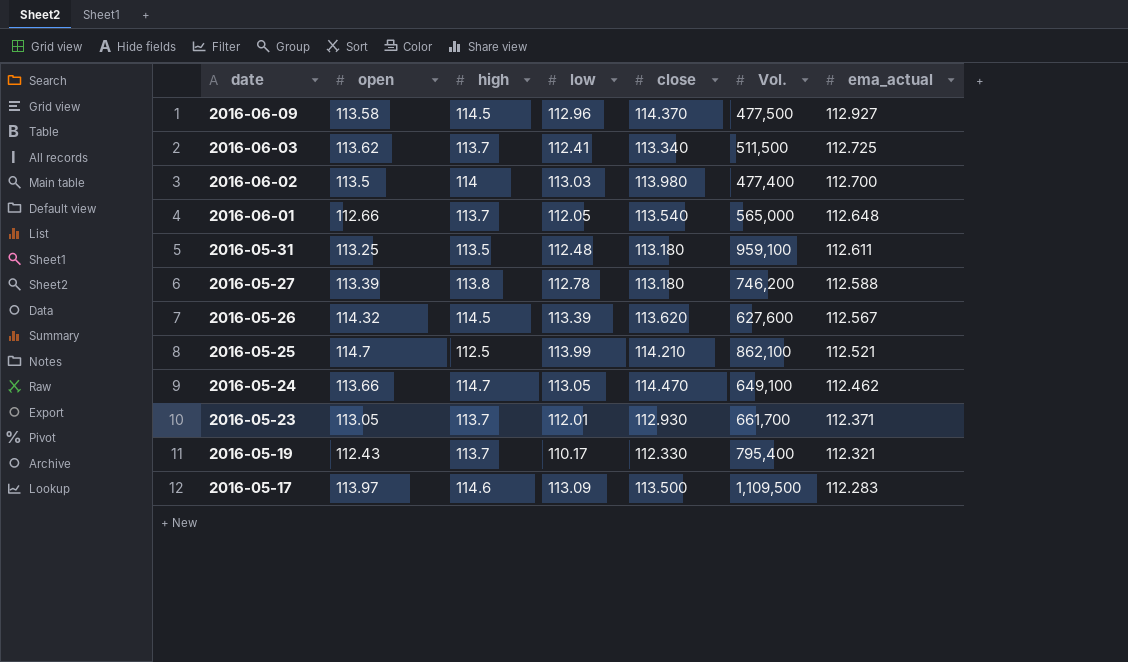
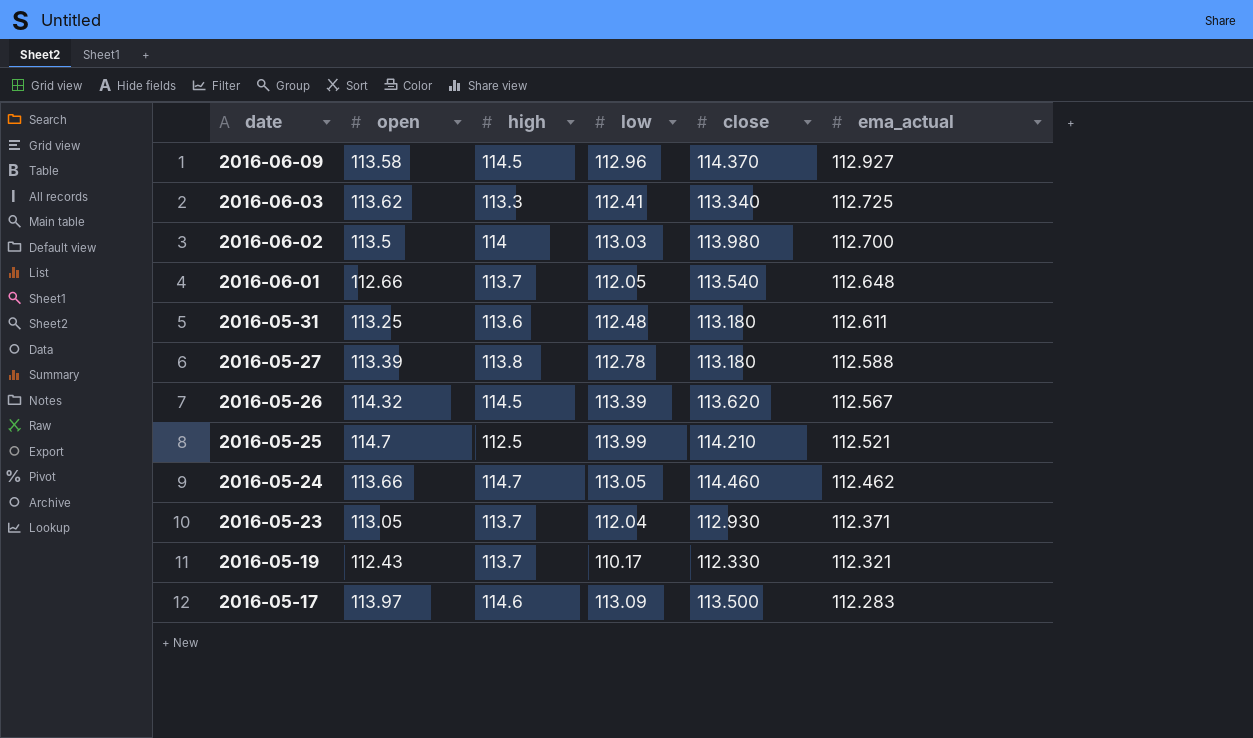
column Vol. | position: 6 -> none
2016-06-03 | high: 113.7 -> 113.3
2016-05-31 | high: 113.5 -> 113.6
2016-05-24 | close: 114.470 -> 114.460
2016-05-23 | low: 112.01 -> 112.04

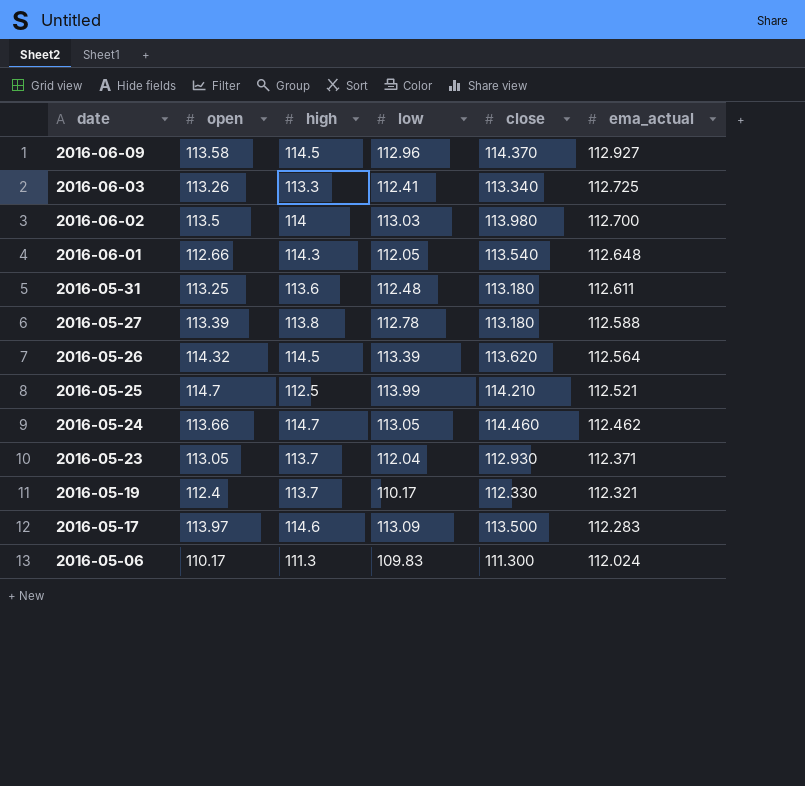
2016-06-03 | open: 113.62 -> 113.26
2016-06-01 | high: 113.7 -> 114.3
2016-05-26 | ema_actual: 112.567 -> 112.564
2016-05-19 | open: 112.43 -> 112.4
row 2016-05-06: none -> 110.17 | 111.3 | 109.83 | 111.300 | 112.024

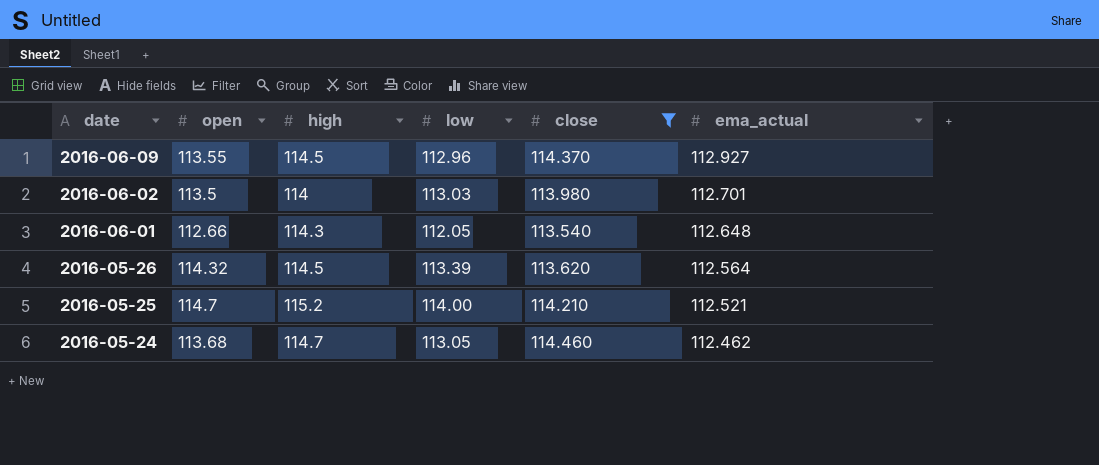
filter: none -> close >= 113.540
2016-06-09 | open: 113.58 -> 113.55
2016-06-02 | ema_actual: 112.700 -> 112.701
2016-05-25 | high: 112.5 -> 115.2
2016-05-25 | low: 113.99 -> 114.00
2016-05-24 | open: 113.66 -> 113.68

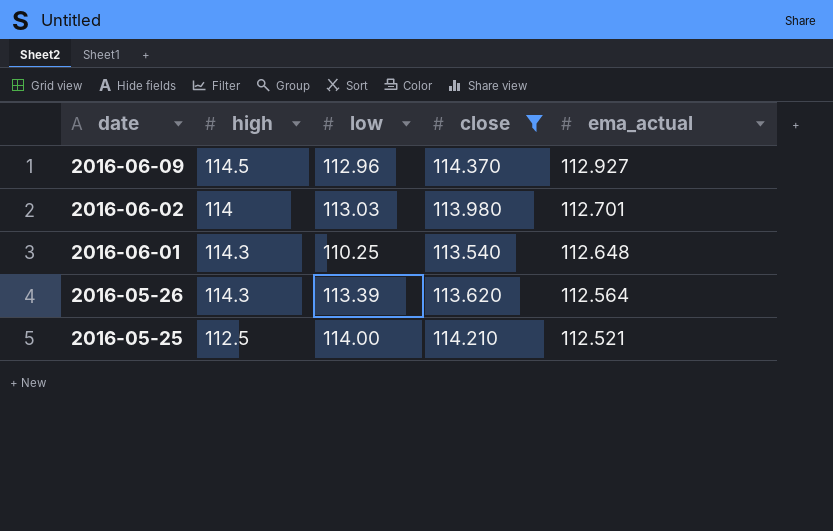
column open | position: 2 -> none
row 2016-05-24: 113.68 | 114.7 | 113.05 | 114.460 | 112.462 -> none
2016-06-01 | low: 112.05 -> 110.25
2016-05-26 | high: 114.5 -> 114.3
2016-05-25 | high: 115.2 -> 112.5

